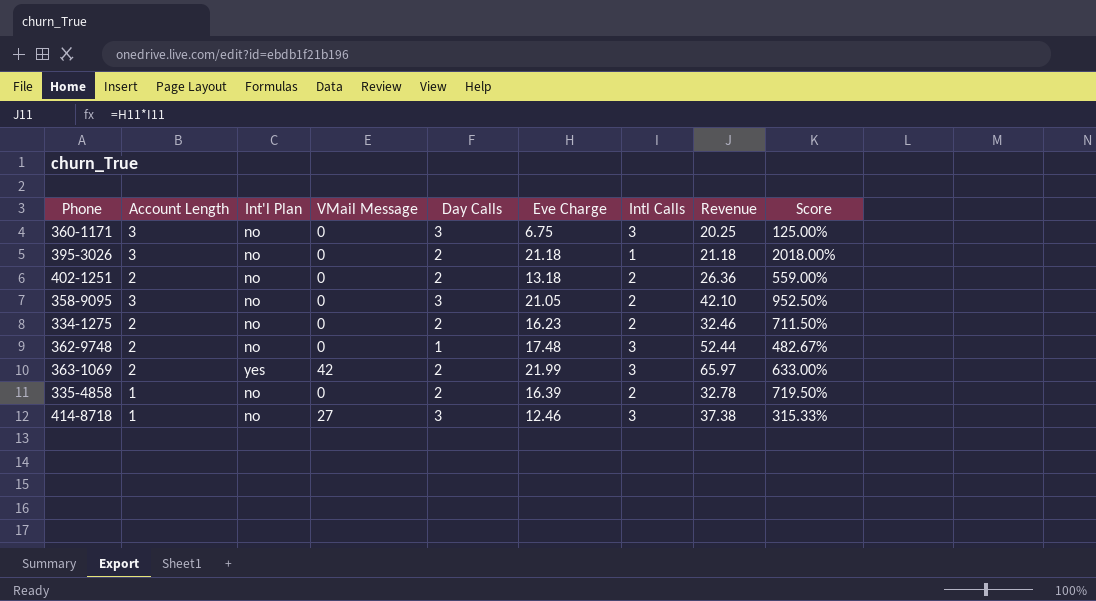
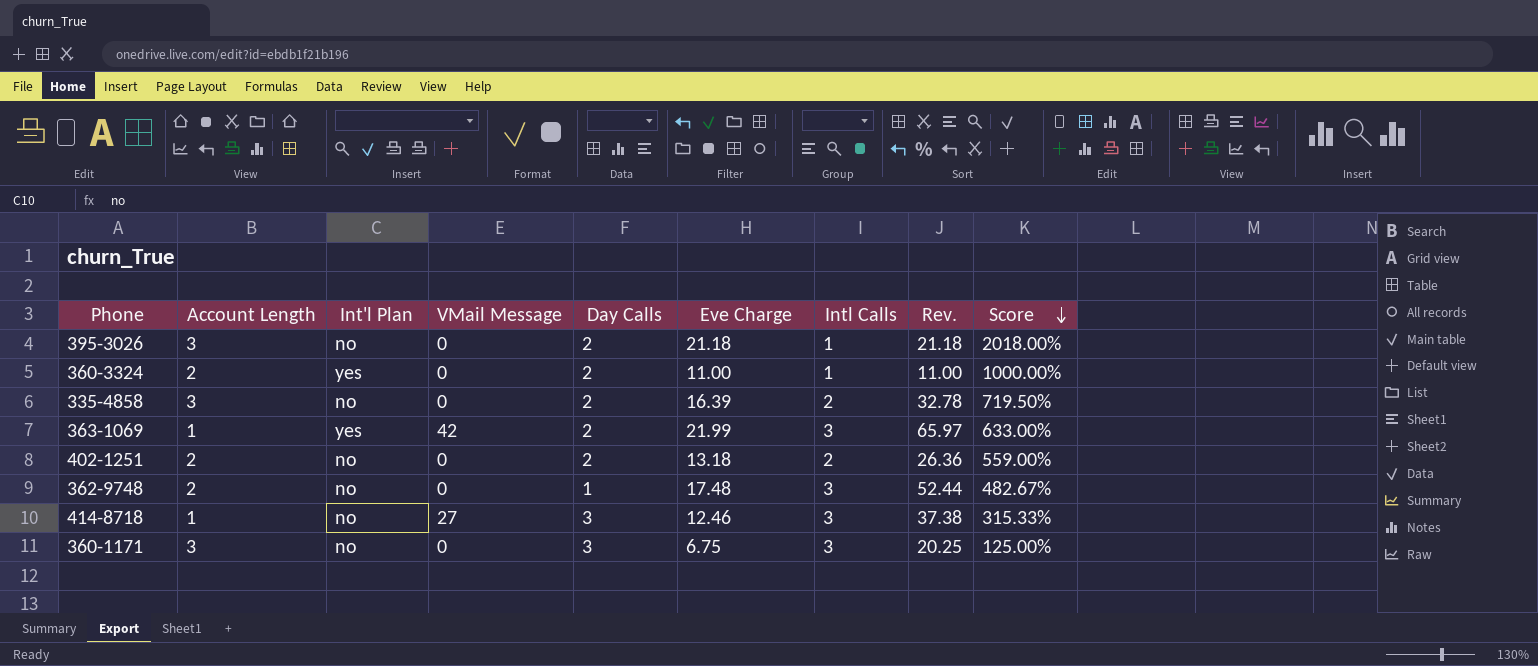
row order: none -> Score descending
column name: Revenue -> Rev.
row 358-9095: 3 | no | 0 | 3 | 21.05 | 2 | 42.10 | 952.50% -> none
row 334-1275: 2 | no | 0 | 2 | 16.23 | 2 | 32.46 | 711.50% -> none
row 360-3324: none -> 2 | yes | 0 | 2 | 11.00 | 1 | 11.00 | 1000.00%
335-4858 | Account Length: 1 -> 3
363-1069 | Account Length: 2 -> 1

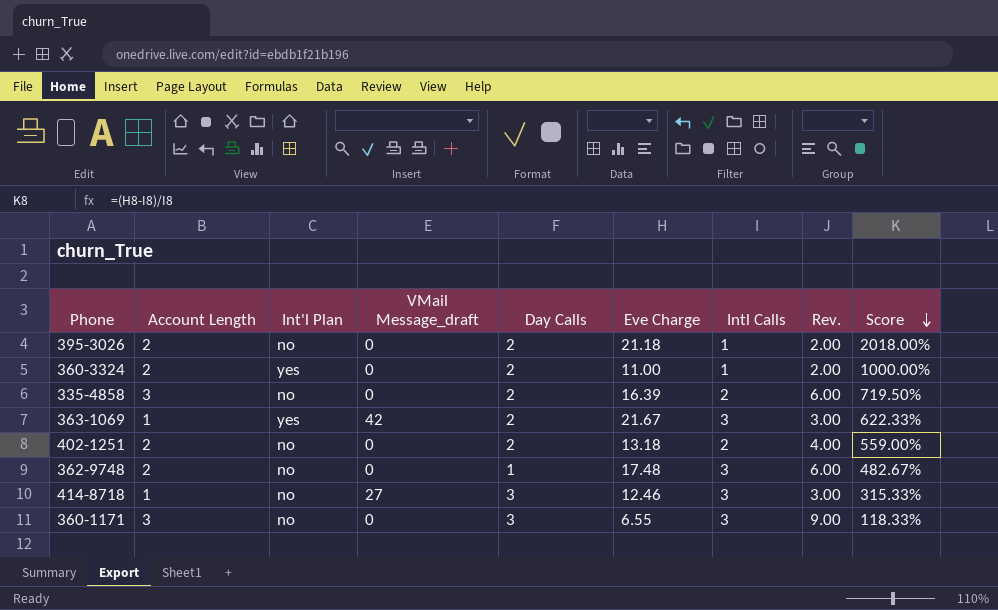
column name: VMail Message -> VMail Message_draft
column Rev. | formula: [Eve Charge] * [Intl Calls] -> [Account Length] * [Intl Calls]
395-3026 | Account Length: 3 -> 2
363-1069 | Eve Charge: 21.99 -> 21.67
363-1069 | Score: 633.00% -> 622.33%
360-1171 | Eve Charge: 6.75 -> 6.55
360-1171 | Score: 125.00% -> 118.33%

